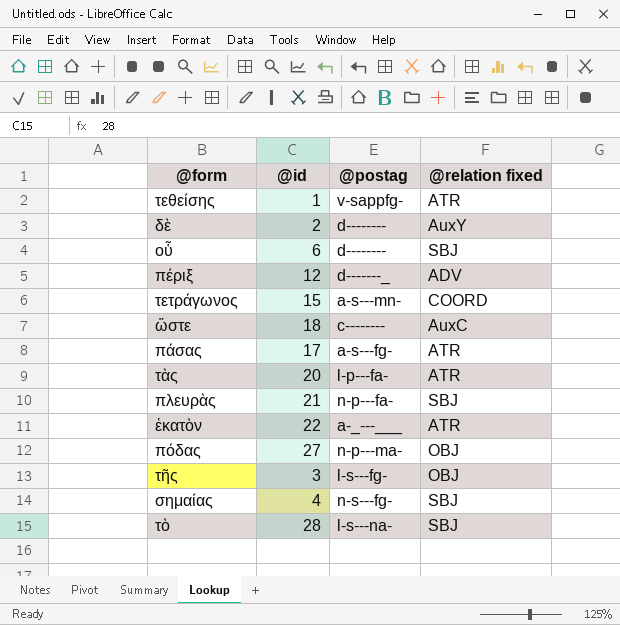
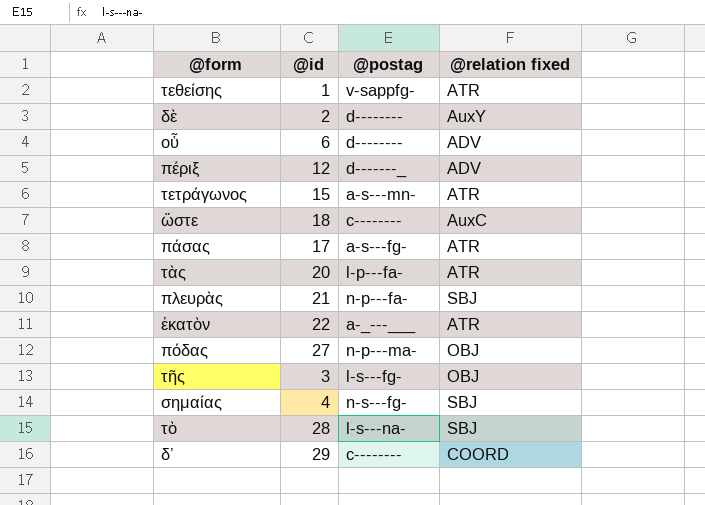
οὗ | @relation fixed: SBJ -> ADV
τετράγωνος | @relation fixed: COORD -> ATR
row δʼ: none -> 29 | c-------- | COORD

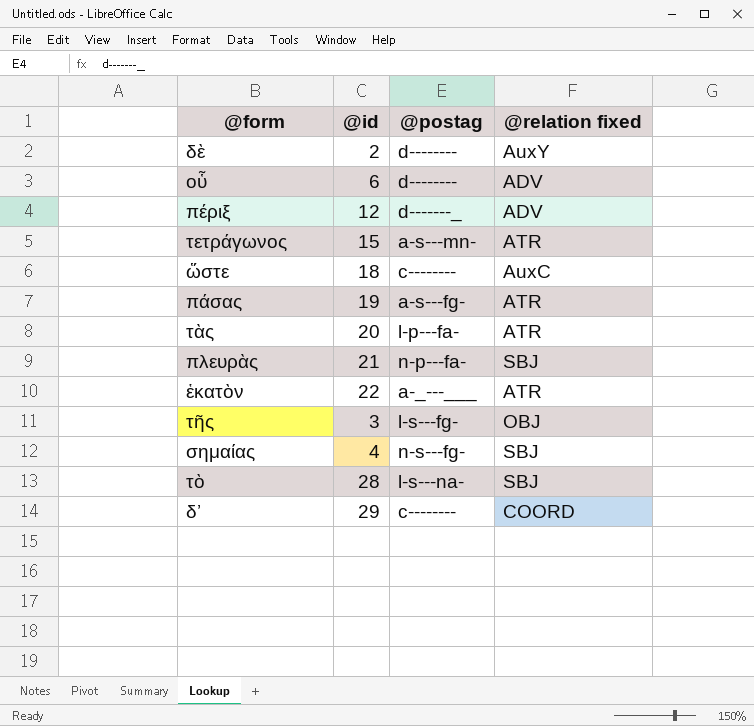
row τεθείσης: 1 | v-sappfg- | ATR -> none
row πόδας: 27 | n-p---ma- | OBJ -> none
πάσας | @id: 17 -> 19

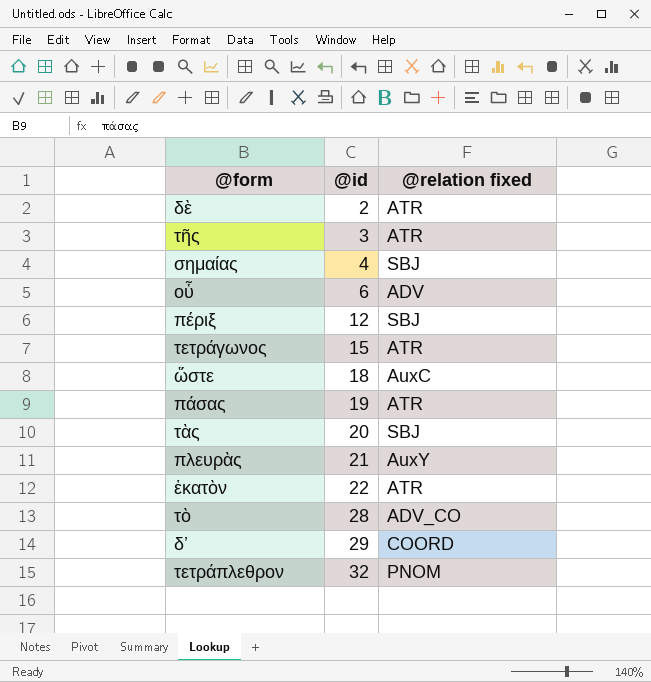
row order: none -> @id ascending
column @postag | position: 3 -> none
δὲ | @relation fixed: AuxY -> ATR
τῆς | @relation fixed: OBJ -> ATR
πέριξ | @relation fixed: ADV -> SBJ
τὰς | @relation fixed: ATR -> SBJ
πλευρὰς | @relation fixed: SBJ -> AuxY
τὸ | @relation fixed: SBJ -> ADV_CO
row τετράπλεθρον: none -> 32 | PNOM

